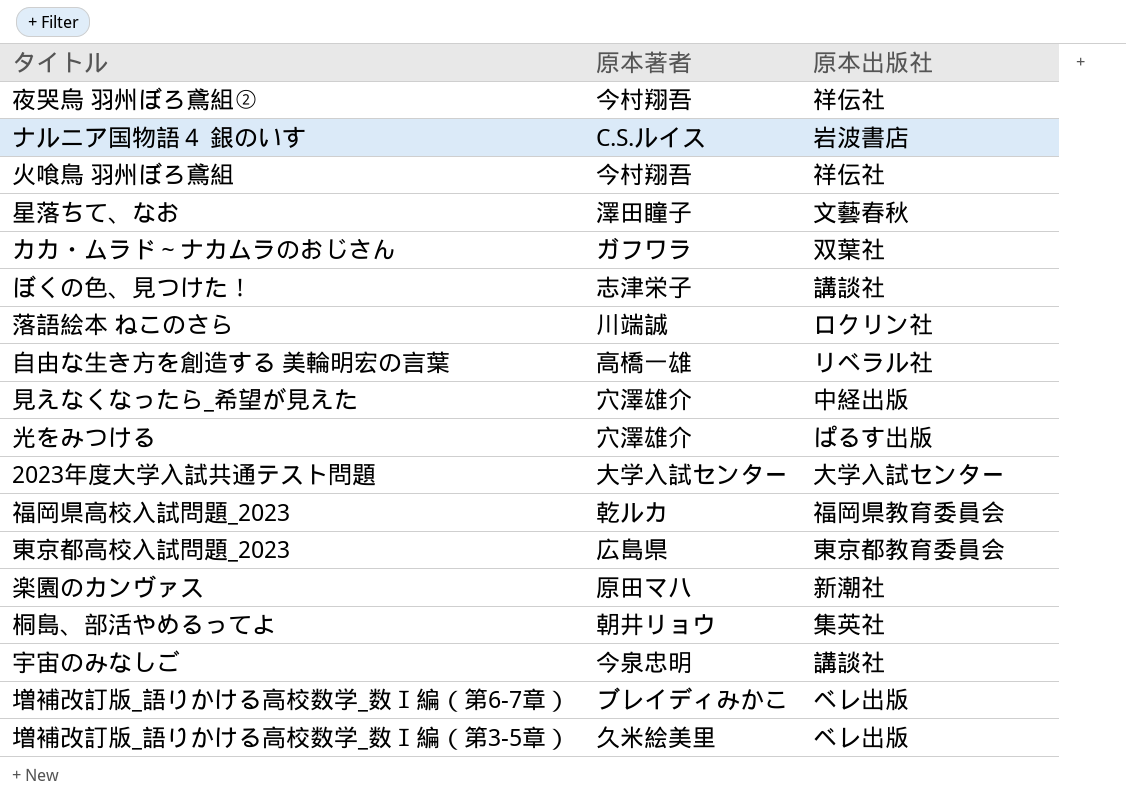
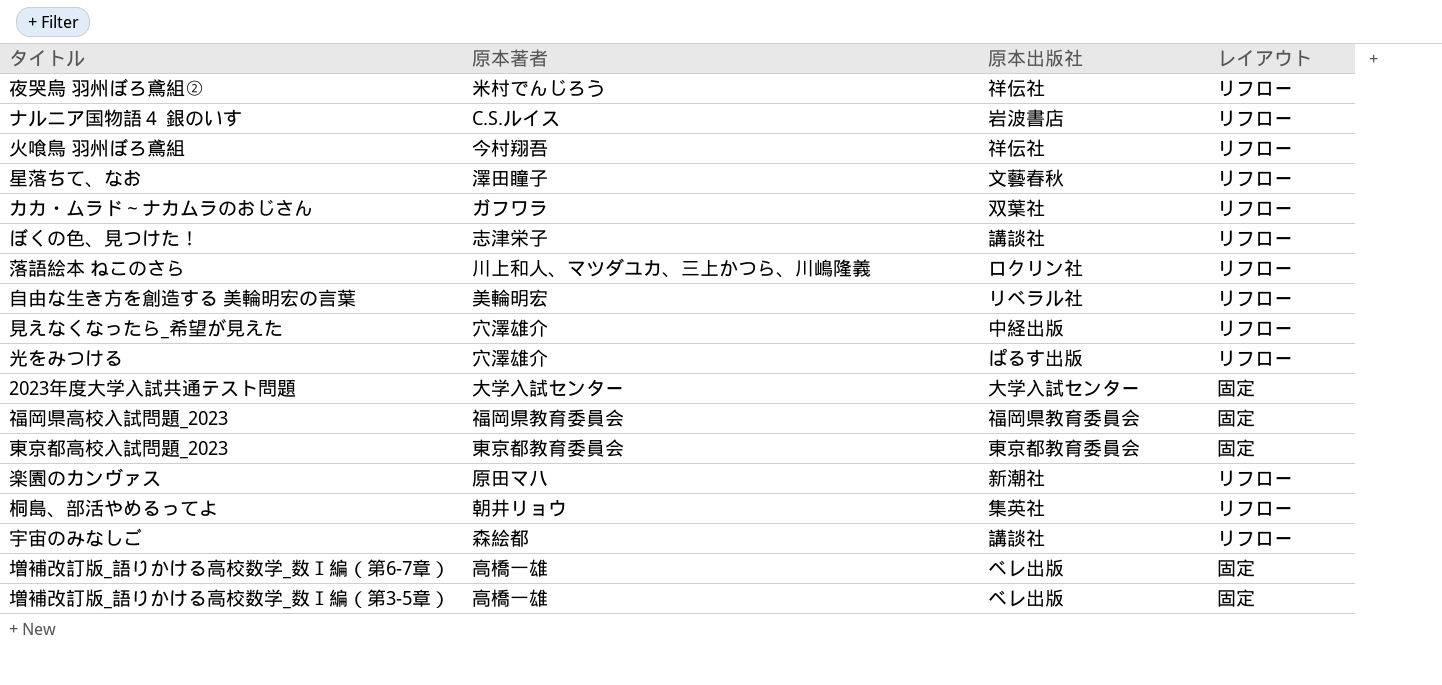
column レイアウト | position: none -> 4
夜哭烏 羽州ぼろ鳶組② | 原本著者: 今村翔吾 -> 米村でんじろう
落語絵本 ねこのさら | 原本著者: 川端誠 -> 川上和人、マツダユカ、三上かつら、川嶋隆義
自由な生き方を創造する 美輪明宏の言葉 | 原本著者: 高橋一雄 -> 美輪明宏
福岡県高校入試問題_2023 | 原本著者: 乾ルカ -> 福岡県教育委員会
東京都高校入試問題_2023 | 原本著者: 広島県 -> 東京都教育委員会
宇宙のみなしご | 原本著者: 今泉忠明 -> 森絵都
増補改訂版_語りかける高校数学_数Ⅰ編（第6-7章） | 原本著者: ブレイディみかこ -> 高橋一雄
増補改訂版_語りかける高校数学_数Ⅰ編（第3-5章） | 原本著者: 久米絵美里 -> 高橋一雄

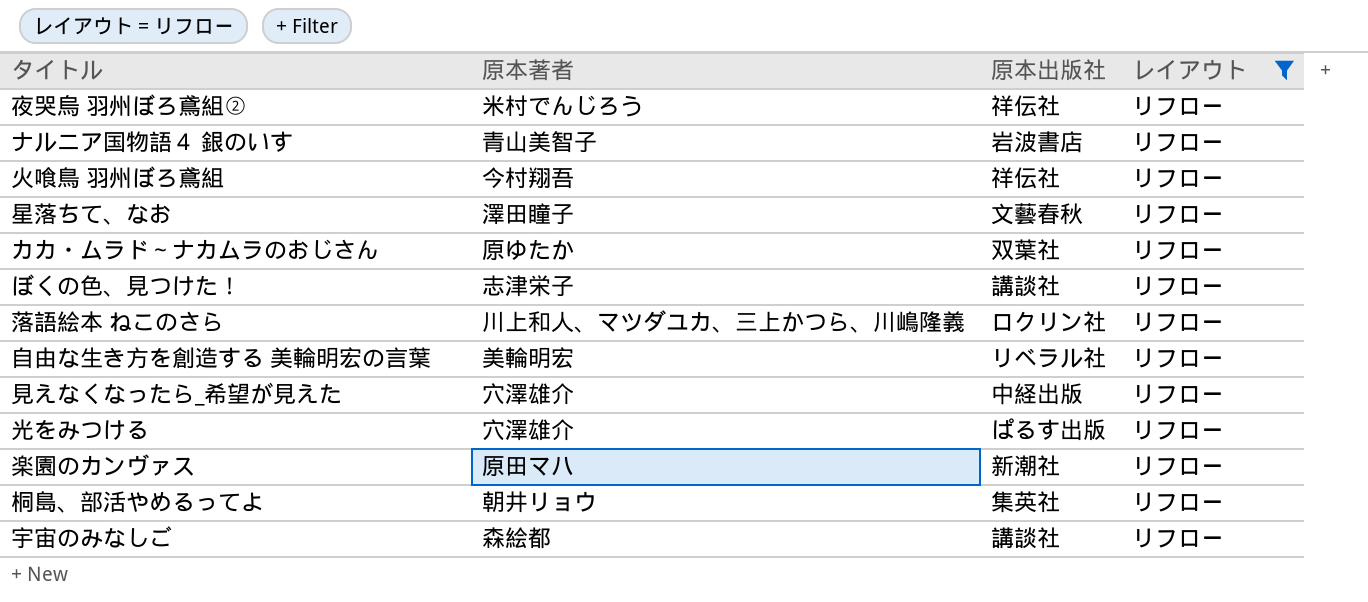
filter: none -> レイアウト = リフロー
ナルニア国物語４ 銀のいす | 原本著者: C.S.ルイス -> 青山美智子
カカ・ムラド～ナカムラのおじさん | 原本著者: ガフワラ -> 原ゆたか

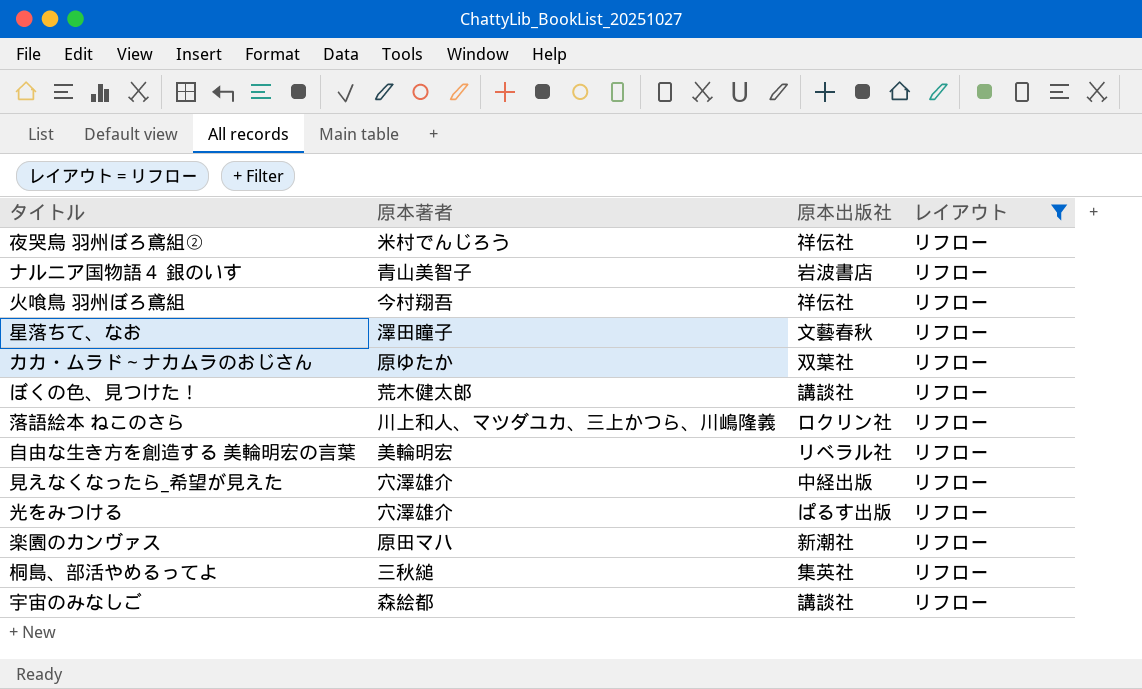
ぼくの色、見つけた！ | 原本著者: 志津栄子 -> 荒木健太郎
桐島、部活やめるってよ | 原本著者: 朝井リョウ -> 三秋縋

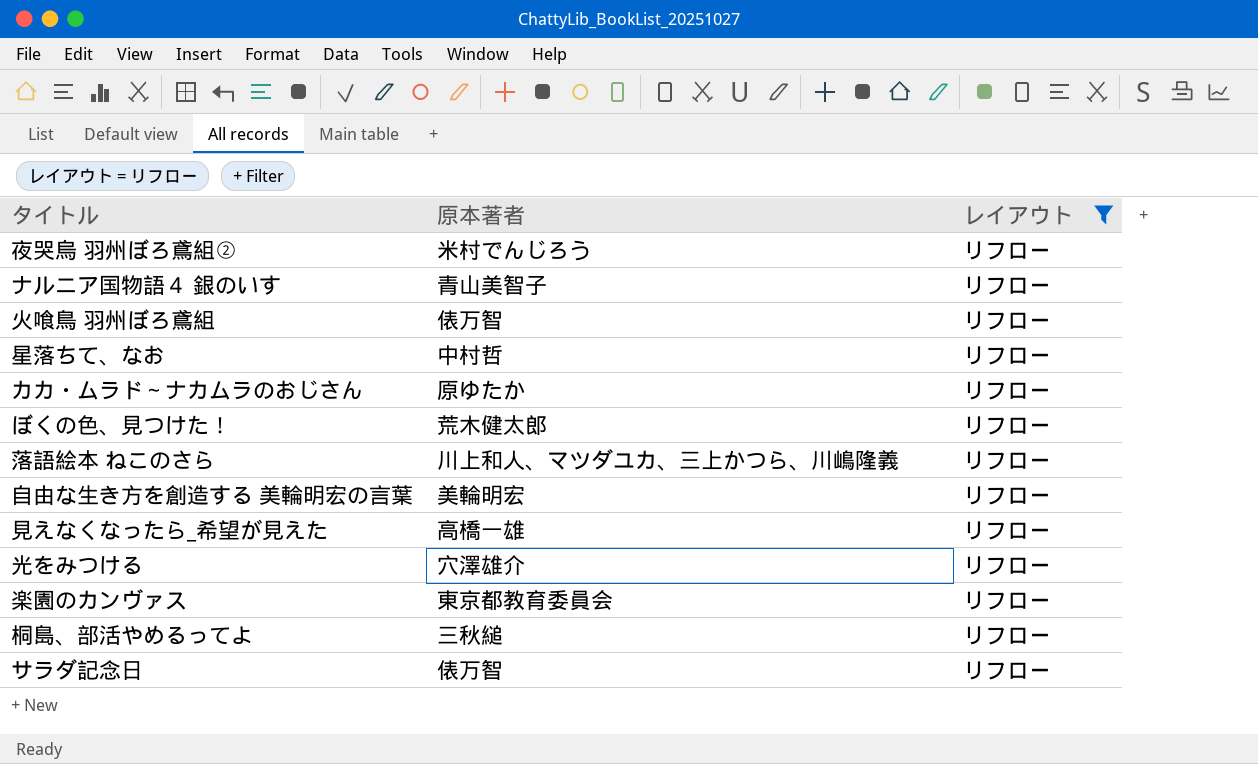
column 原本出版社 | position: 3 -> none
row 宇宙のみなしご: 森絵都 | 講談社 | リフロー -> none
火喰鳥 羽州ぼろ鳶組 | 原本著者: 今村翔吾 -> 俵万智
星落ちて、なお | 原本著者: 澤田瞳子 -> 中村哲
見えなくなったら_希望が見えた | 原本著者: 穴澤雄介 -> 高橋一雄
楽園のカンヴァス | 原本著者: 原田マハ -> 東京都教育委員会
row サラダ記念日: none -> 俵万智 | リフロー

